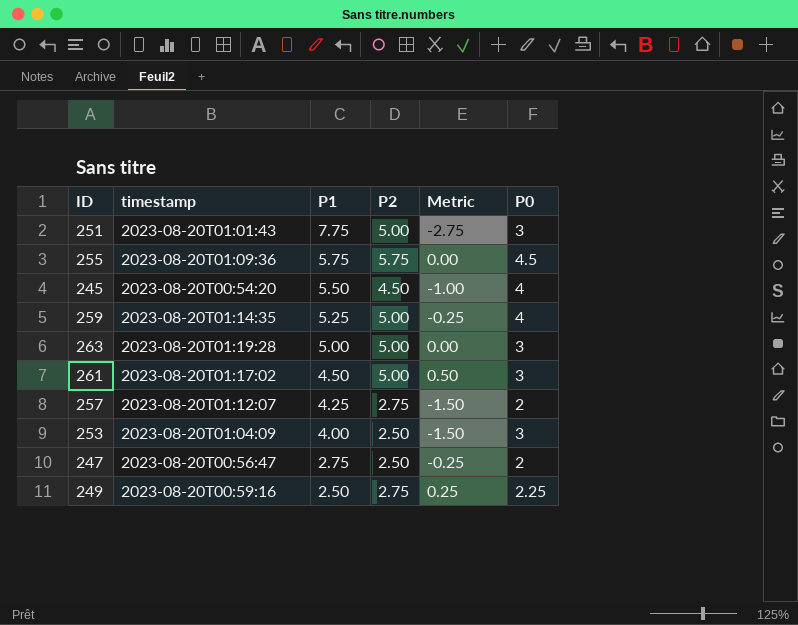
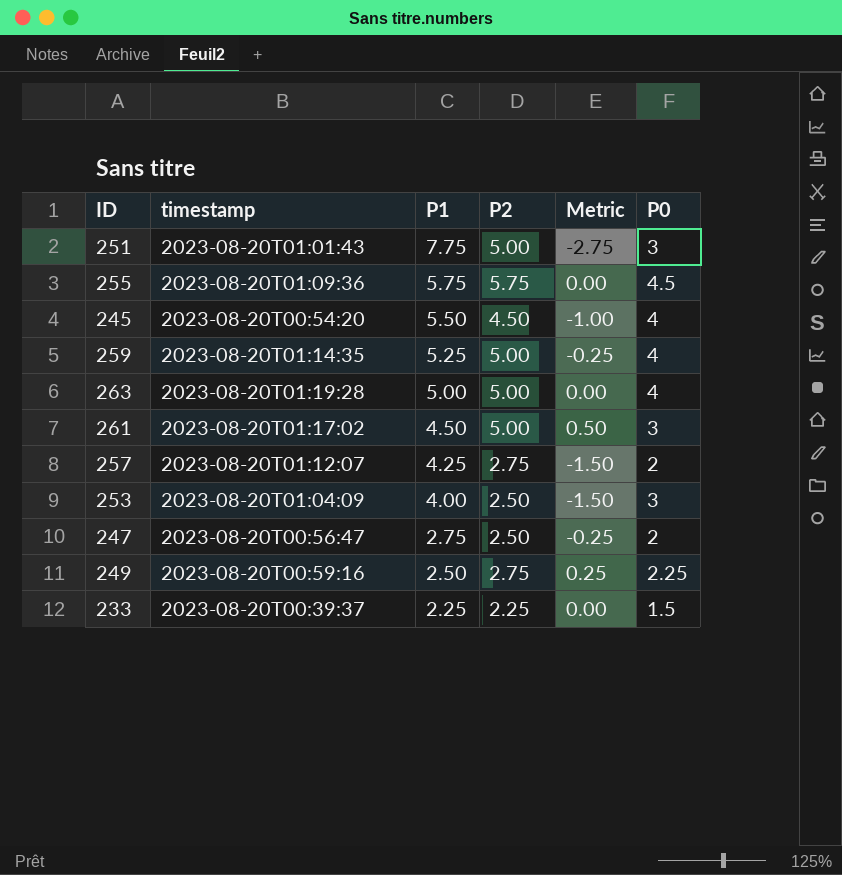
263 | P0: 3 -> 4
row 233: none -> 2023-08-20T00:39:37 | 2.25 | 2.25 | 0.00 | 1.5

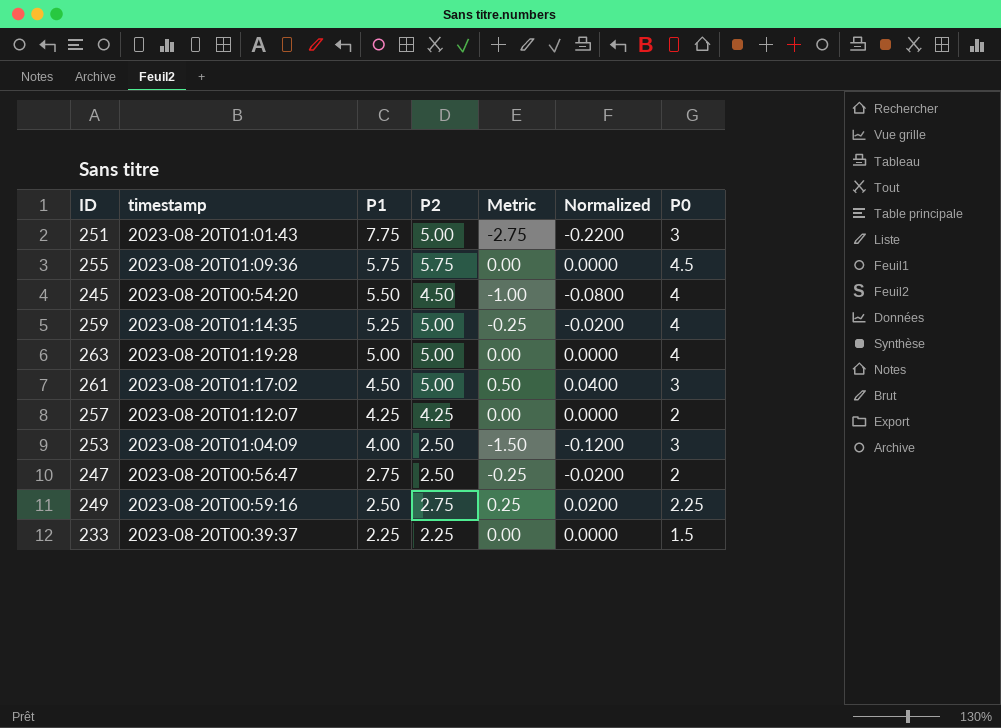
column Normalized | formula: none -> [Metric] * 0.08
257 | P2: 2.75 -> 4.25
257 | Metric: -1.50 -> 0.00

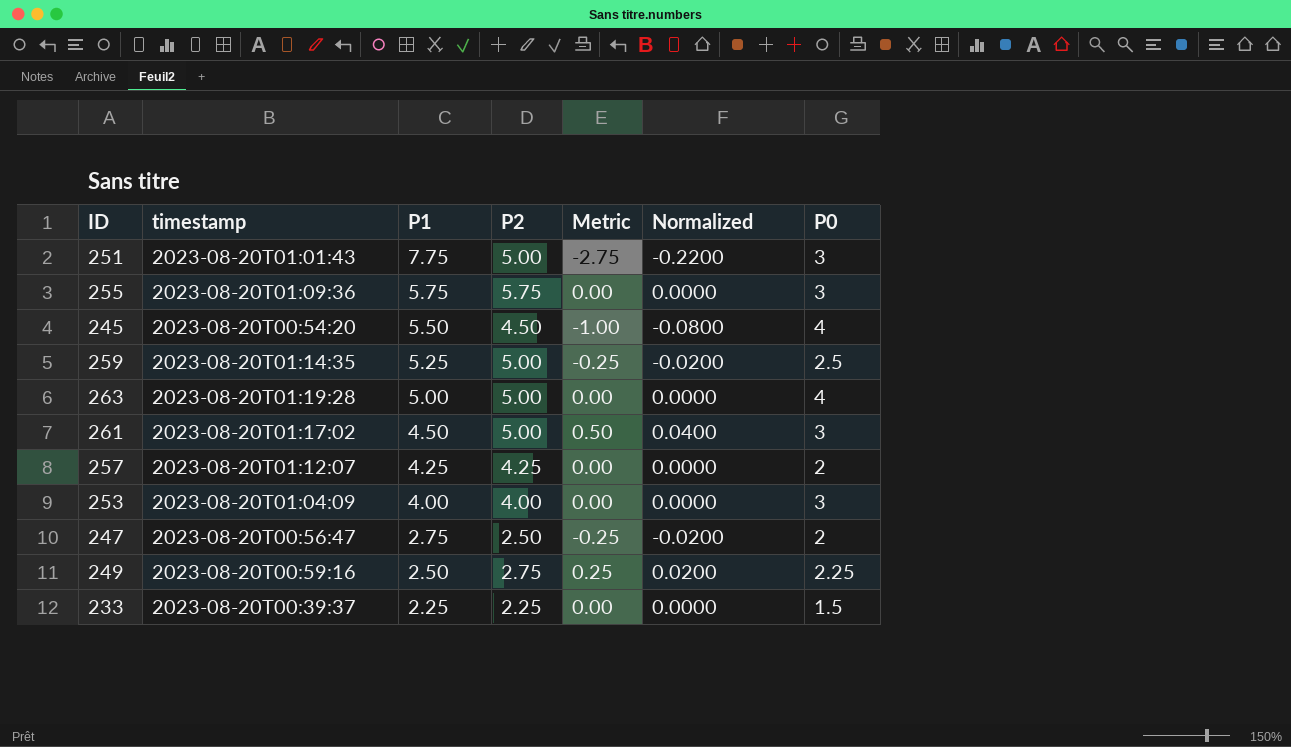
255 | P0: 4.5 -> 3
259 | P0: 4 -> 2.5
253 | P2: 2.50 -> 4.00
253 | Metric: -1.50 -> 0.00
253 | Normalized: -0.1200 -> 0.0000

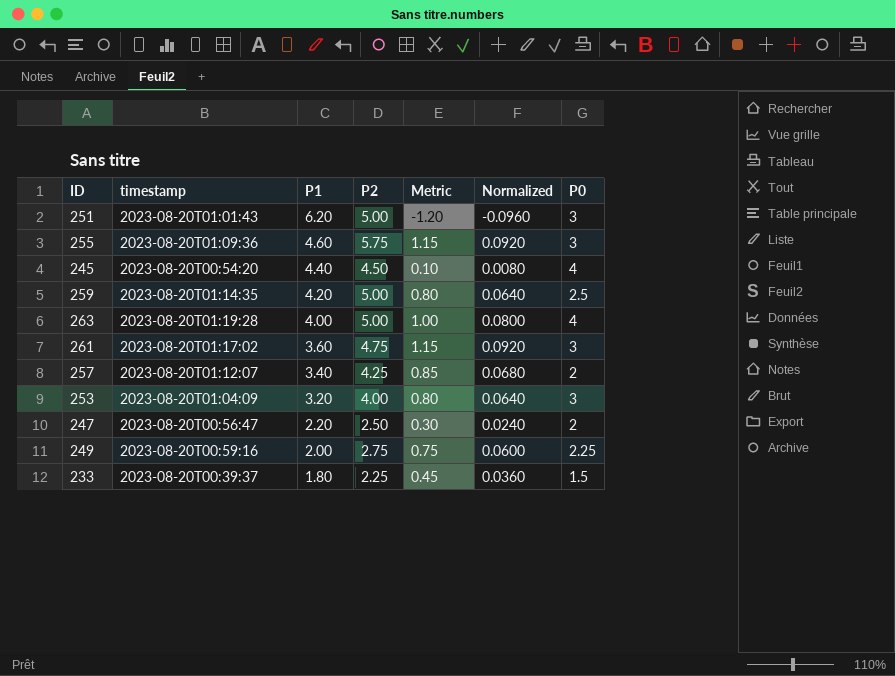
251 | P1: 7.75 -> 6.20
251 | Metric: -2.75 -> -1.20
251 | Normalized: -0.2200 -> -0.0960
255 | P1: 5.75 -> 4.60
255 | Metric: 0.00 -> 1.15
255 | Normalized: 0.0000 -> 0.0920
245 | P1: 5.50 -> 4.40
245 | Metric: -1.00 -> 0.10
245 | Normalized: -0.0800 -> 0.0080
259 | P1: 5.25 -> 4.20
259 | Metric: -0.25 -> 0.80
259 | Normalized: -0.0200 -> 0.0640
263 | P1: 5.00 -> 4.00
263 | Metric: 0.00 -> 1.00
263 | Normalized: 0.0000 -> 0.0800
261 | P1: 4.50 -> 3.60
261 | P2: 5.00 -> 4.75
261 | Metric: 0.50 -> 1.15
261 | Normalized: 0.0400 -> 0.0920
257 | P1: 4.25 -> 3.40
257 | Metric: 0.00 -> 0.85
257 | Normalized: 0.0000 -> 0.0680
253 | P1: 4.00 -> 3.20
253 | Metric: 0.00 -> 0.80
253 | Normalized: 0.0000 -> 0.0640
247 | P1: 2.75 -> 2.20
247 | Metric: -0.25 -> 0.30
247 | Normalized: -0.0200 -> 0.0240
249 | P1: 2.50 -> 2.00
249 | Metric: 0.25 -> 0.75
249 | Normalized: 0.0200 -> 0.0600
233 | P1: 2.25 -> 1.80
233 | Metric: 0.00 -> 0.45
233 | Normalized: 0.0000 -> 0.0360

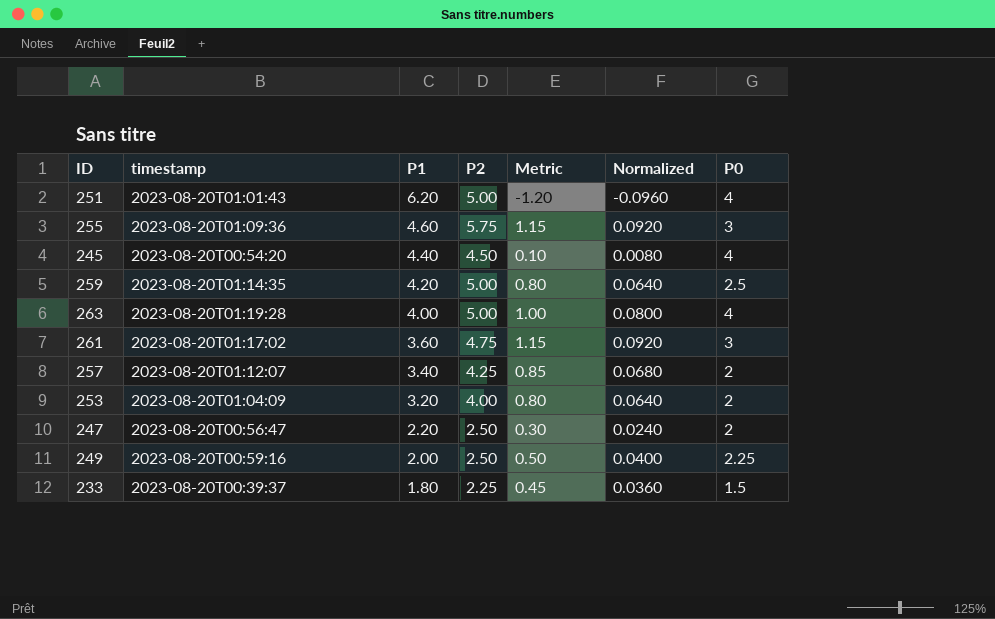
251 | P0: 3 -> 4
253 | P0: 3 -> 2
249 | P2: 2.75 -> 2.50
249 | Metric: 0.75 -> 0.50
249 | Normalized: 0.0600 -> 0.0400

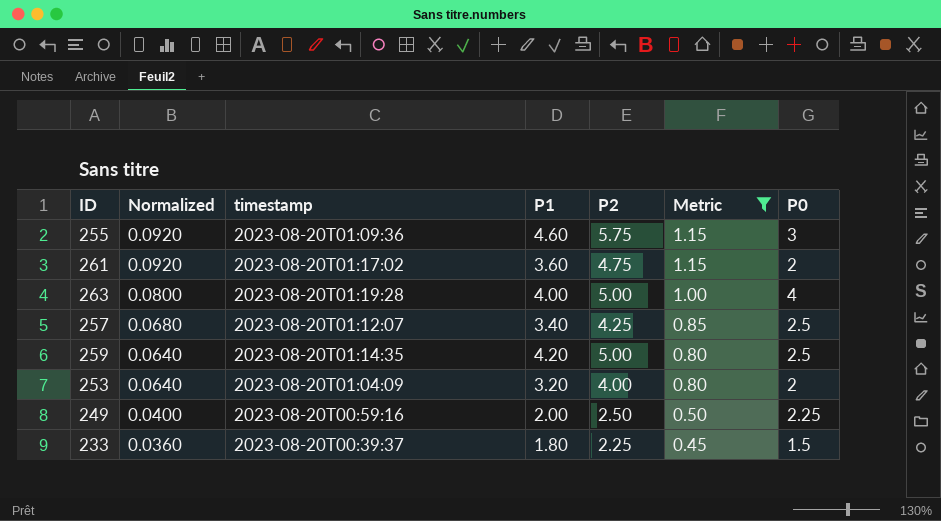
filter: none -> Metric >= 0.45
row order: P1 descending -> Normalized descending
column Normalized | position: 6 -> 2
261 | P0: 3 -> 2
257 | P0: 2 -> 2.5

